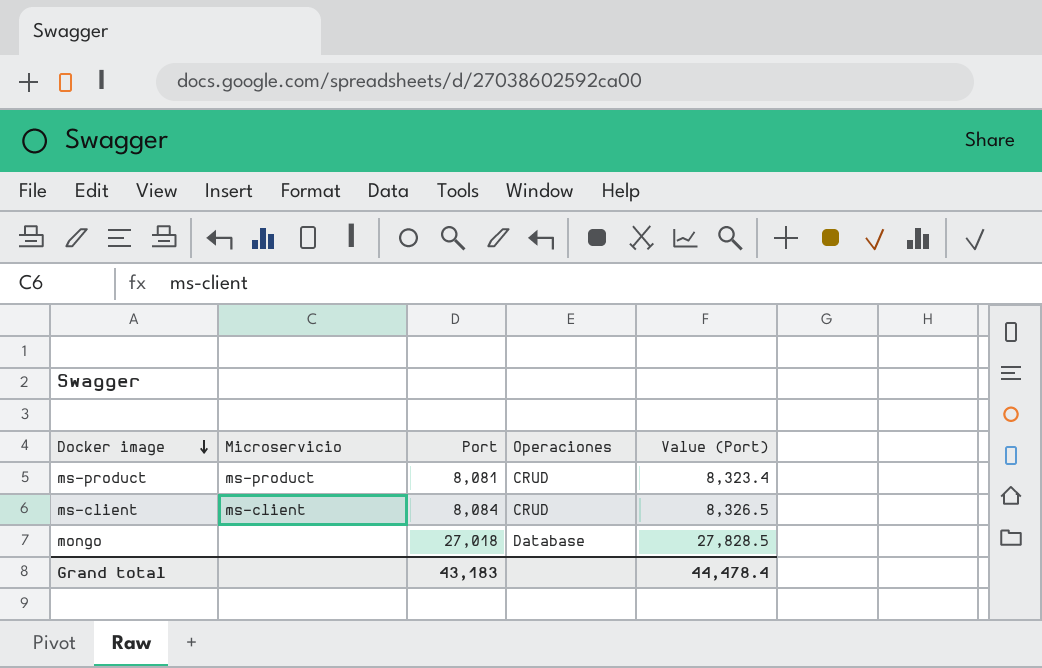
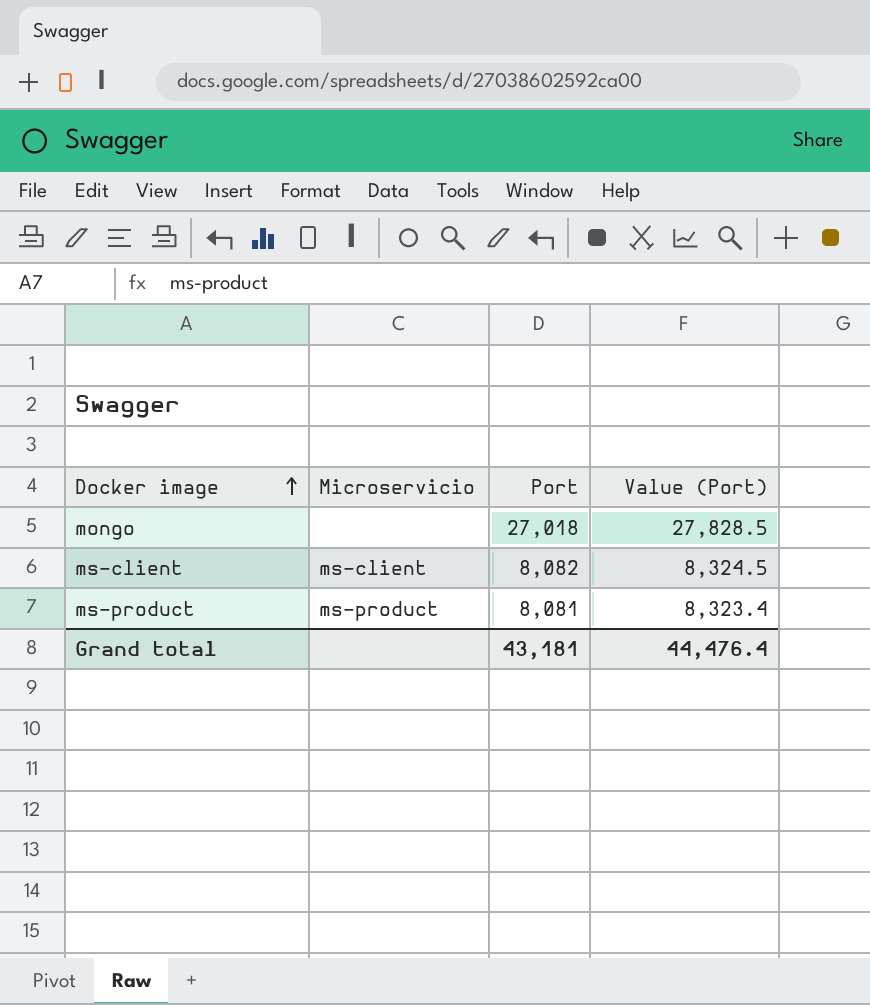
row order: Docker image descending -> Docker image ascending
column Operaciones | position: 4 -> none
ms-client | Port: 8,084 -> 8,082
ms-client | Value (Port): 8,326.5 -> 8,324.5
Grand total | Port: 43,183 -> 43,181
Grand total | Value (Port): 44,478.4 -> 44,476.4

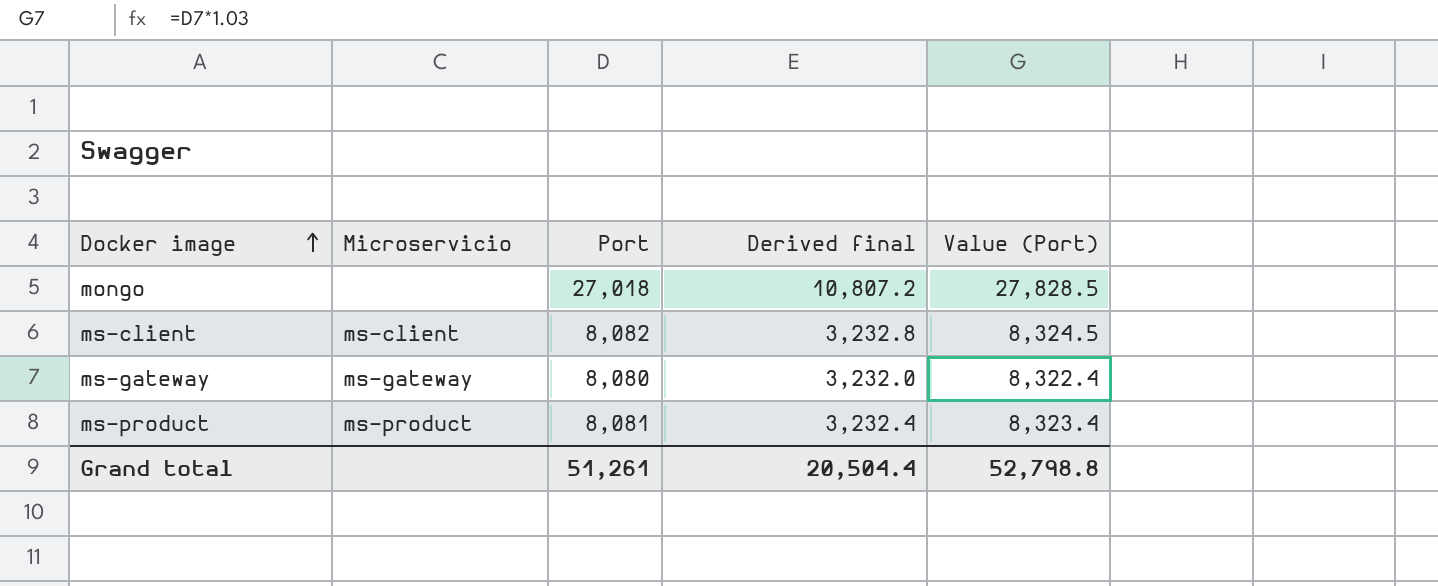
column Derived final | formula: none -> [Port] * 0.4
row ms-gateway: none -> ms-gateway | 8,080 | 3,232.0 | 8,322.4
Grand total | Port: 43,181 -> 51,261
Grand total | Value (Port): 44,476.4 -> 52,798.8

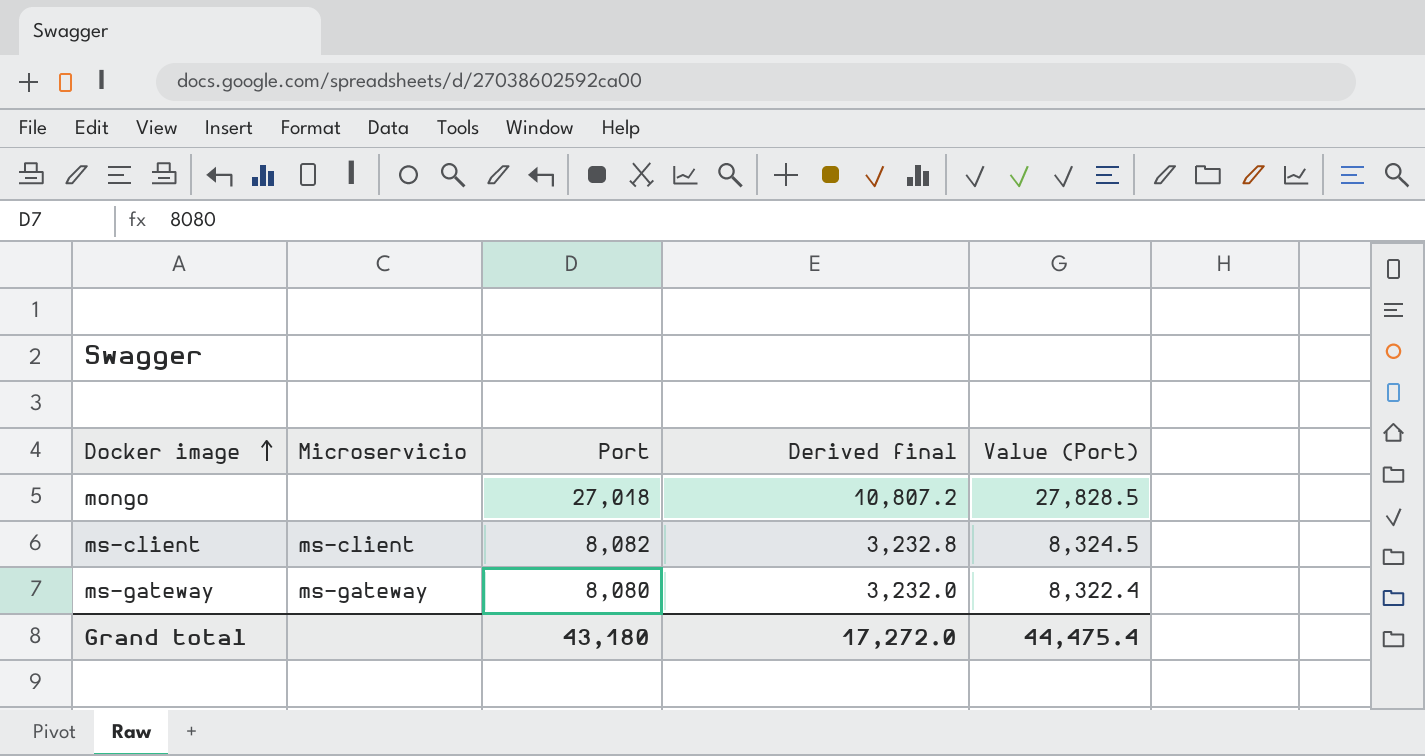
row ms-product: ms-product | 8,081 | 3,232.4 | 8,323.4 -> none
Grand total | Port: 51,261 -> 43,180
Grand total | Derived final: 20,504.4 -> 17,272.0
Grand total | Value (Port): 52,798.8 -> 44,475.4

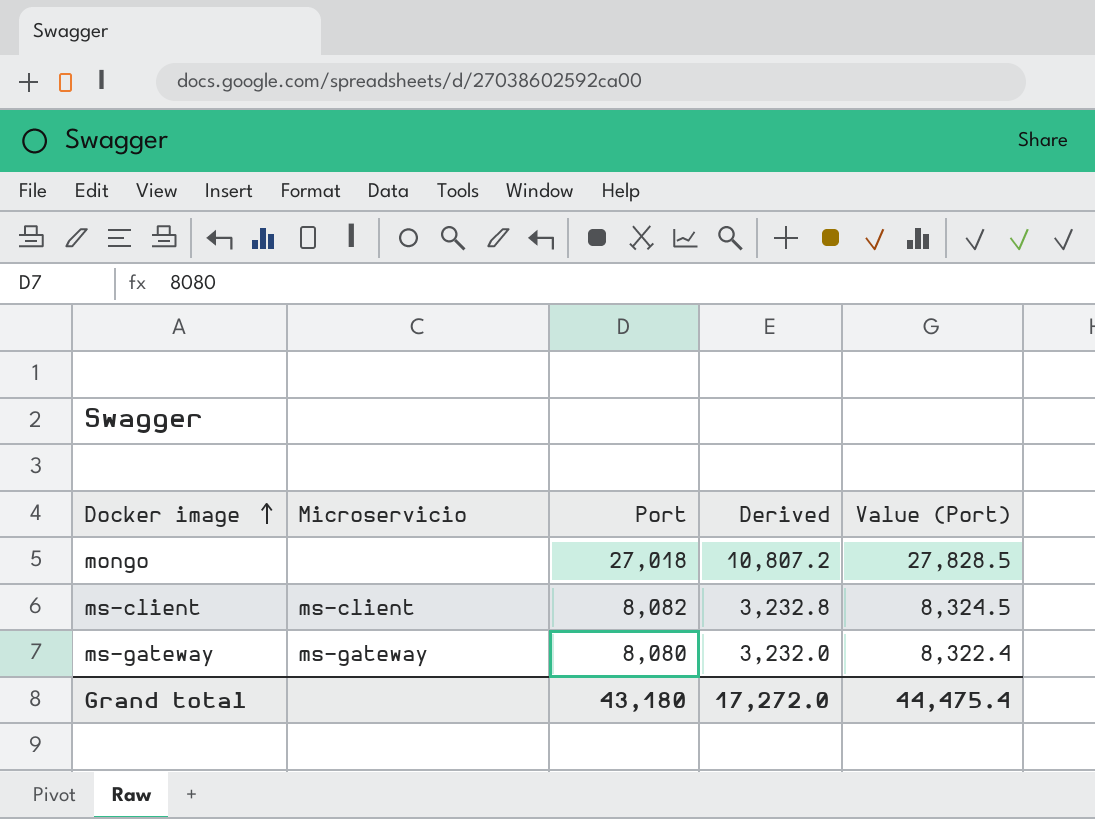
column name: Derived final -> Derived

